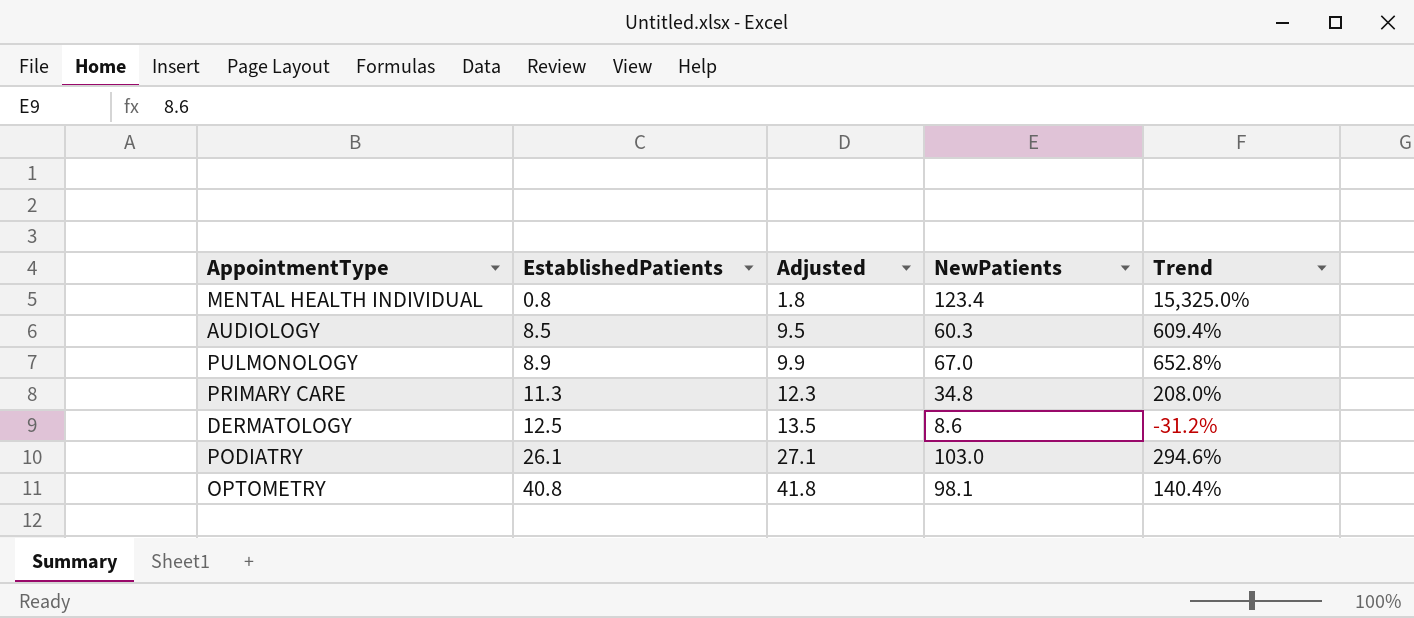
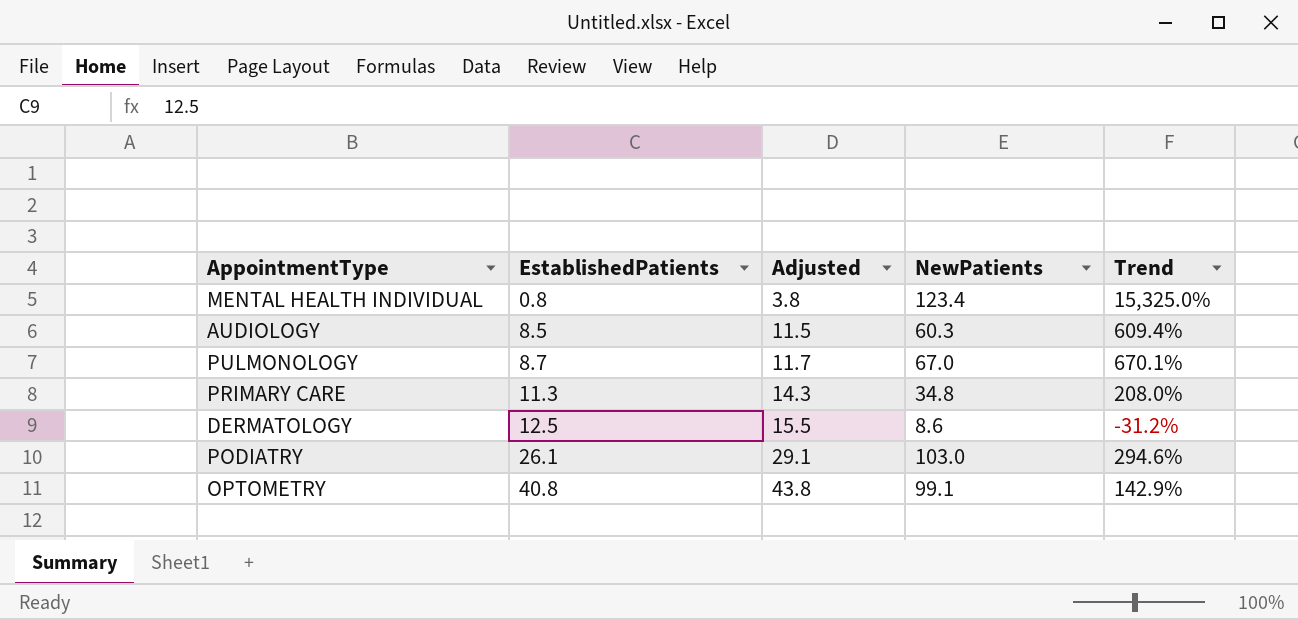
column Adjusted | formula: [EstablishedPatients] + 1 -> [EstablishedPatients] + 3
PULMONOLOGY | EstablishedPatients: 8.9 -> 8.7
PULMONOLOGY | Trend: 652.8% -> 670.1%
OPTOMETRY | NewPatients: 98.1 -> 99.1
OPTOMETRY | Trend: 140.4% -> 142.9%

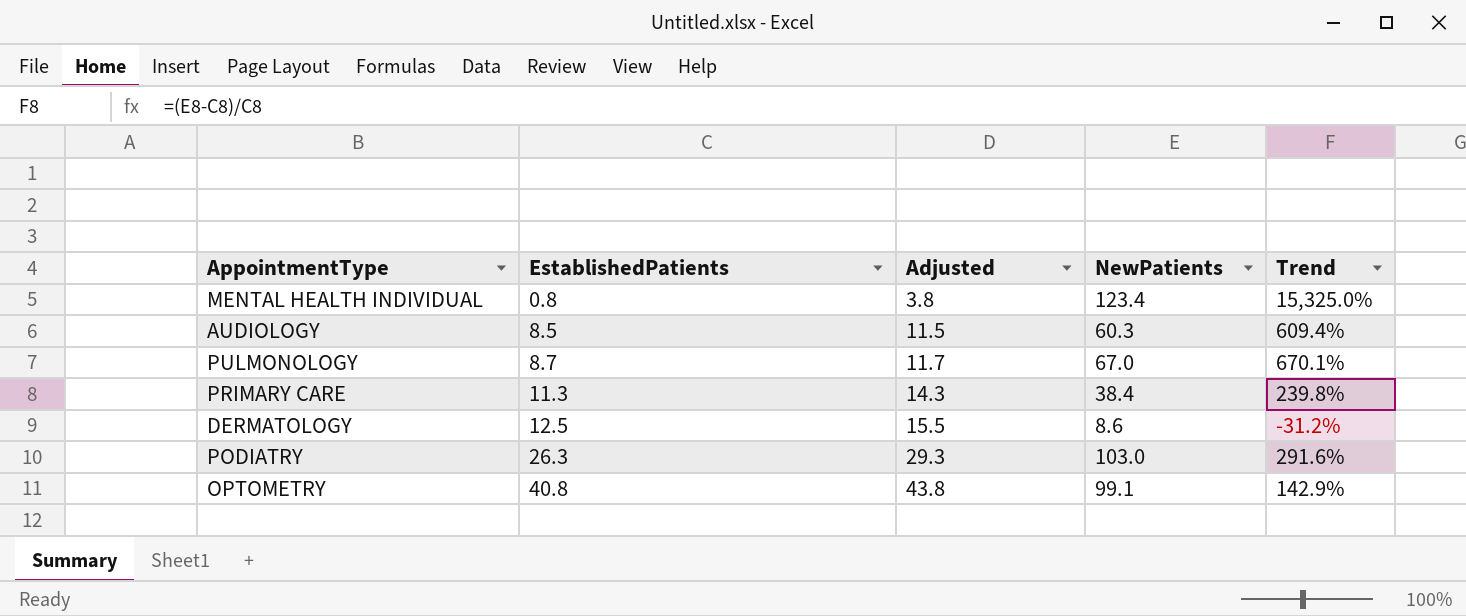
PRIMARY CARE | NewPatients: 34.8 -> 38.4
PRIMARY CARE | Trend: 208.0% -> 239.8%
PODIATRY | EstablishedPatients: 26.1 -> 26.3
PODIATRY | Adjusted: 29.1 -> 29.3
PODIATRY | Trend: 294.6% -> 291.6%

